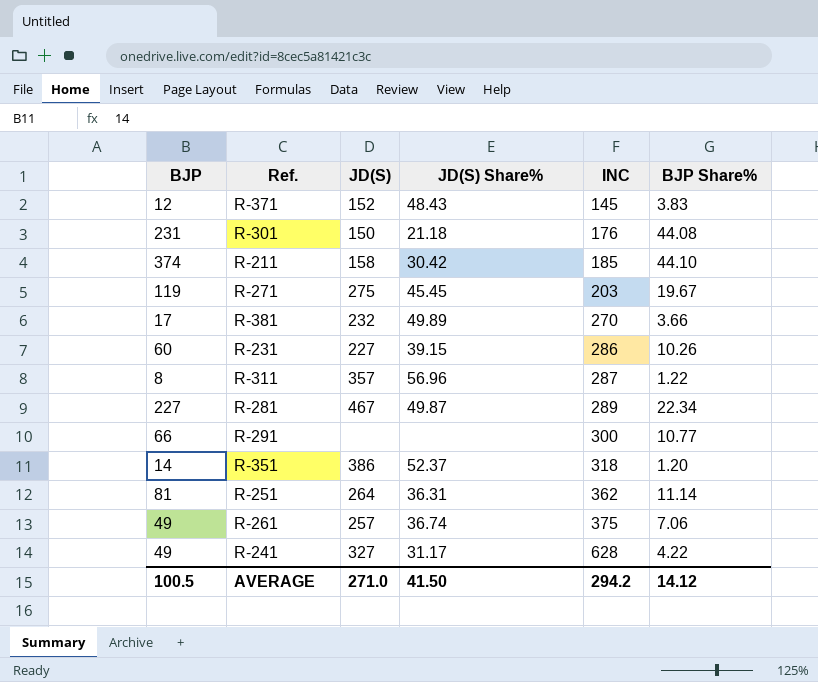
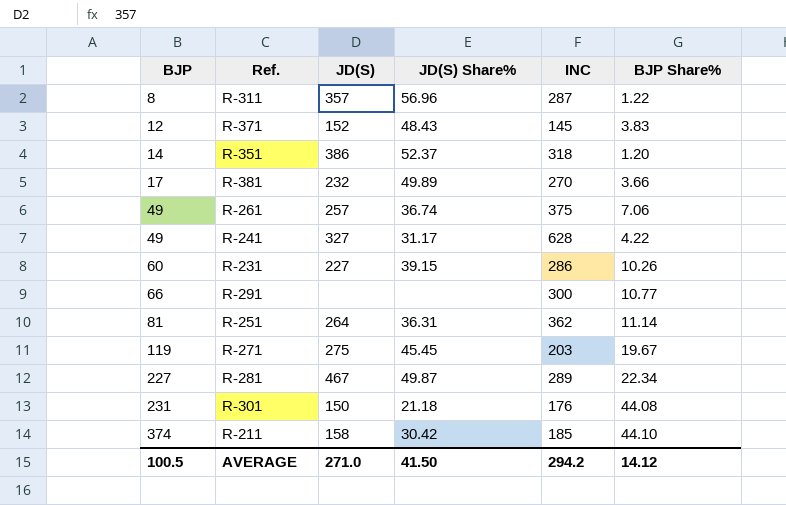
row order: INC ascending -> BJP ascending

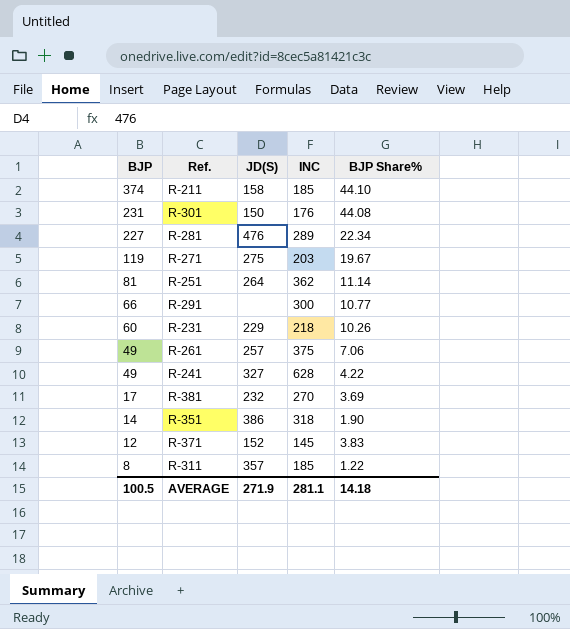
row order: BJP ascending -> BJP descending
column JD(S) Share% | position: 4 -> none
R-281 | JD(S): 467 -> 476
R-231 | JD(S): 227 -> 229
R-231 | INC: 286 -> 218
R-381 | BJP Share%: 3.66 -> 3.69
R-351 | BJP Share%: 1.20 -> 1.90
R-311 | INC: 287 -> 185
AVERAGE | JD(S): 271.0 -> 271.9
AVERAGE | INC: 294.2 -> 281.1
AVERAGE | BJP Share%: 14.12 -> 14.18

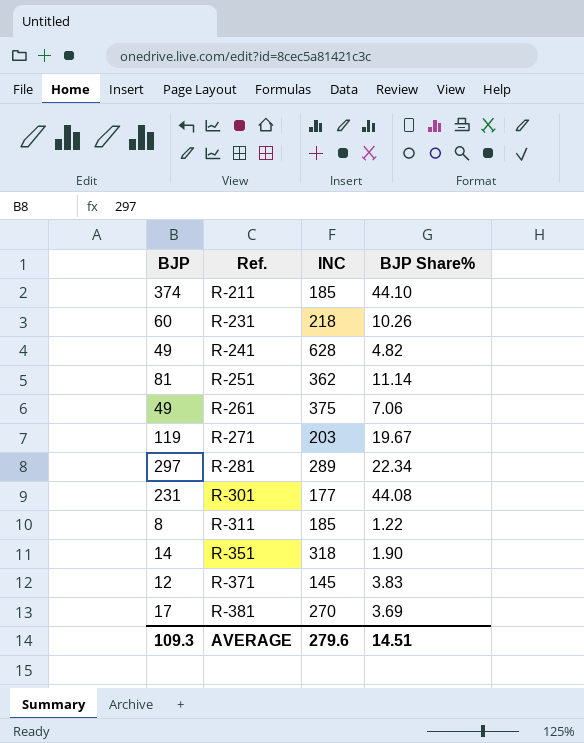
row order: BJP descending -> Ref. ascending
column JD(S) | position: 3 -> none
row R-291: 66 | none | 300 | 10.77 -> none
R-241 | BJP Share%: 4.22 -> 4.82
R-281 | BJP: 227 -> 297
R-301 | INC: 176 -> 177
AVERAGE | BJP: 100.5 -> 109.3
AVERAGE | INC: 281.1 -> 279.6
AVERAGE | BJP Share%: 14.18 -> 14.51

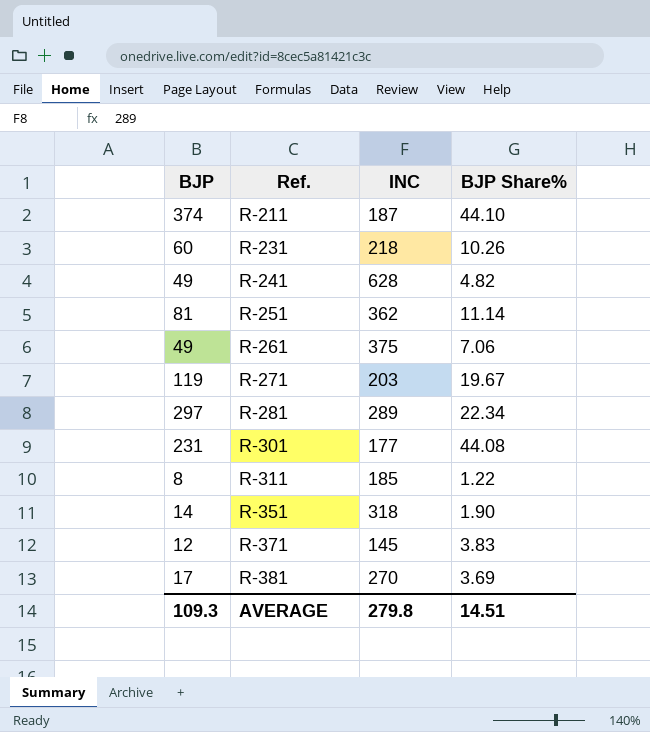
R-211 | INC: 185 -> 187
AVERAGE | INC: 279.6 -> 279.8

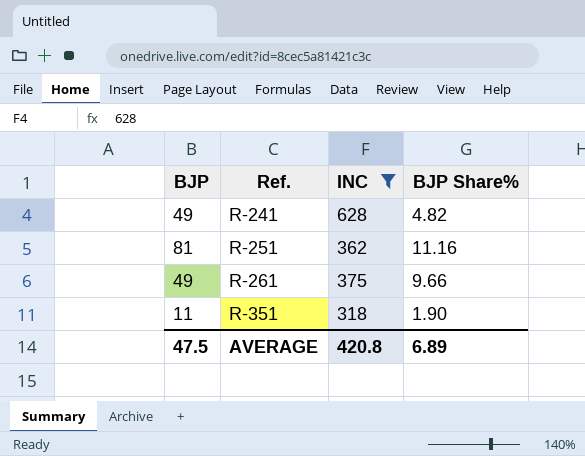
filter: none -> INC >= 318
R-251 | BJP Share%: 11.14 -> 11.16
R-261 | BJP Share%: 7.06 -> 9.66
R-351 | BJP: 14 -> 11
AVERAGE | BJP: 109.3 -> 47.5
AVERAGE | INC: 279.8 -> 420.8
AVERAGE | BJP Share%: 14.51 -> 6.89

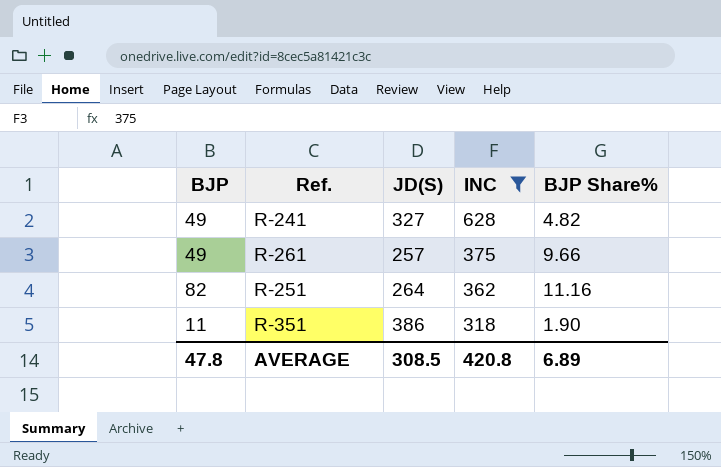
row order: Ref. ascending -> INC descending
column JD(S) | position: none -> 3
R-251 | BJP: 81 -> 82
AVERAGE | BJP: 47.5 -> 47.8

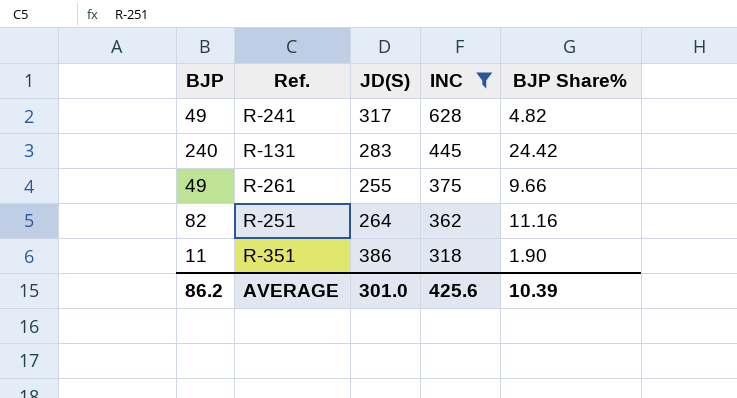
R-241 | JD(S): 327 -> 317
row R-131: none -> 240 | 283 | 445 | 24.42
R-261 | JD(S): 257 -> 255
AVERAGE | BJP: 47.8 -> 86.2
AVERAGE | JD(S): 308.5 -> 301.0
AVERAGE | INC: 420.8 -> 425.6
AVERAGE | BJP Share%: 6.89 -> 10.39

